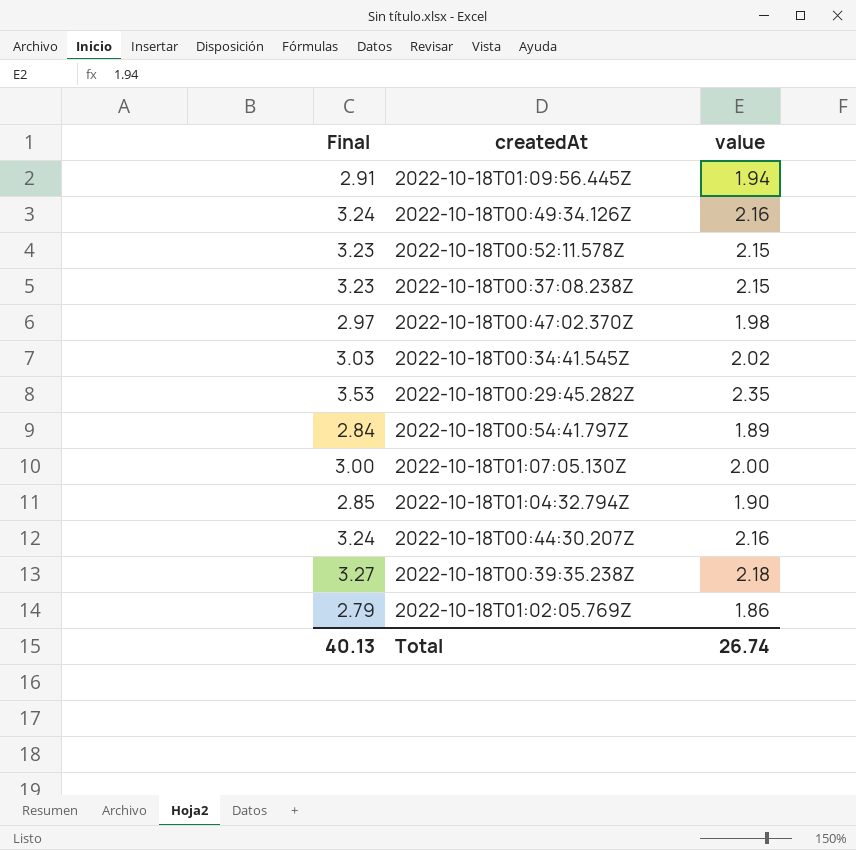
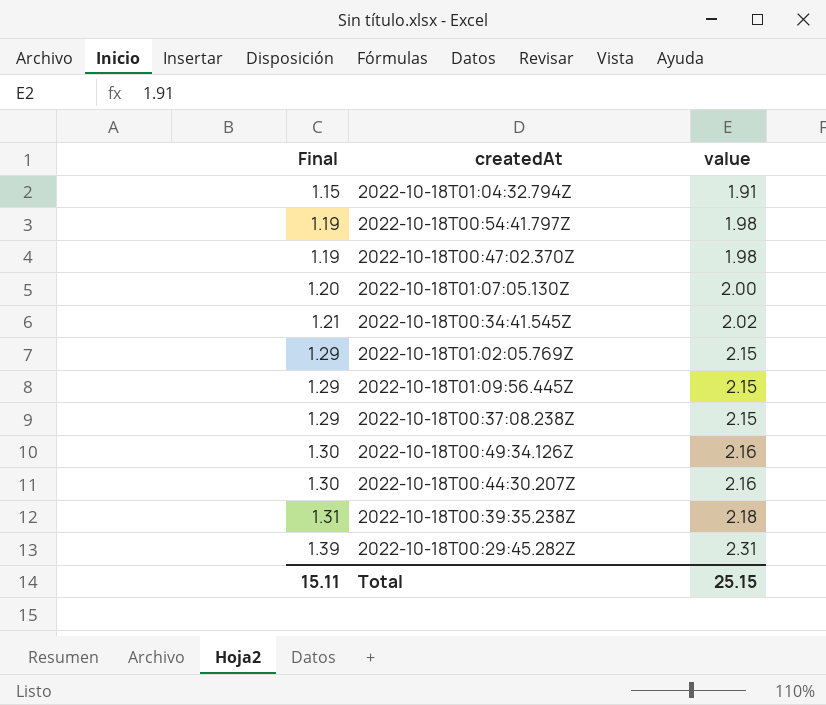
row order: none -> Final ascending
column Final | formula: [value] * 1.5 -> [value] * 0.6
row 2022-10-18T00:52:11.578Z: 3.23 | 2.15 -> none
2022-10-18T01:04:32.794Z | value: 1.90 -> 1.91
2022-10-18T00:54:41.797Z | value: 1.89 -> 1.98
2022-10-18T01:02:05.769Z | value: 1.86 -> 2.15
2022-10-18T01:09:56.445Z | value: 1.94 -> 2.15
2022-10-18T00:29:45.282Z | value: 2.35 -> 2.31
Total | Final: 40.13 -> 15.11
Total | value: 26.74 -> 25.15

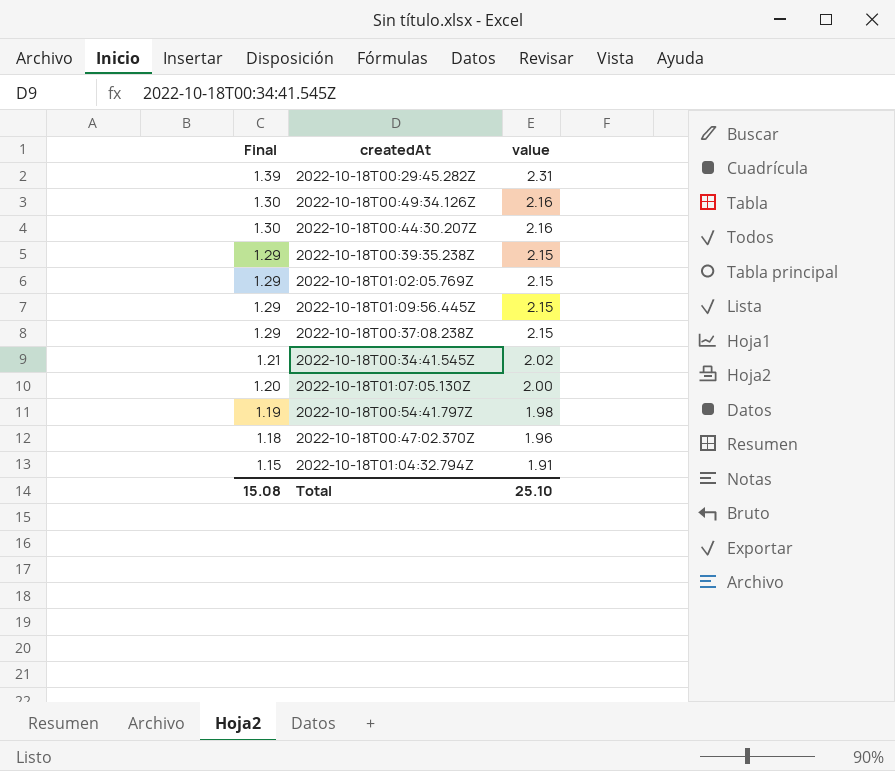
row order: Final ascending -> Final descending
2022-10-18T00:39:35.238Z | Final: 1.31 -> 1.29
2022-10-18T00:39:35.238Z | value: 2.18 -> 2.15
2022-10-18T00:47:02.370Z | Final: 1.19 -> 1.18
2022-10-18T00:47:02.370Z | value: 1.98 -> 1.96
Total | Final: 15.11 -> 15.08
Total | value: 25.15 -> 25.10

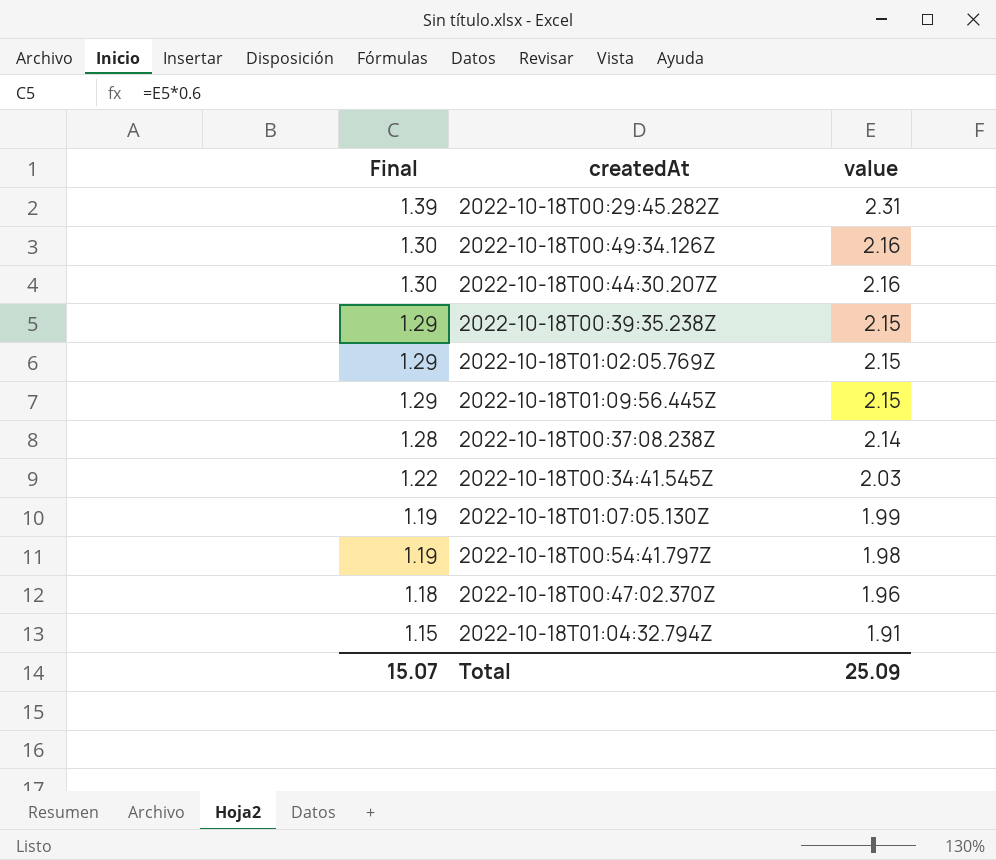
2022-10-18T00:37:08.238Z | Final: 1.29 -> 1.28
2022-10-18T00:37:08.238Z | value: 2.15 -> 2.14
2022-10-18T00:34:41.545Z | Final: 1.21 -> 1.22
2022-10-18T00:34:41.545Z | value: 2.02 -> 2.03
2022-10-18T01:07:05.130Z | Final: 1.20 -> 1.19
2022-10-18T01:07:05.130Z | value: 2.00 -> 1.99
Total | Final: 15.08 -> 15.07
Total | value: 25.10 -> 25.09

